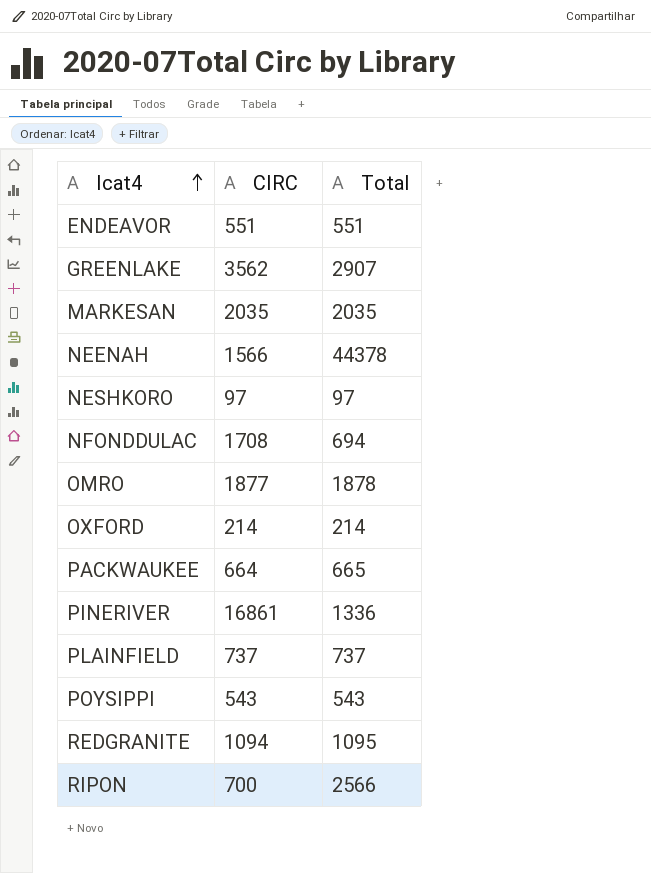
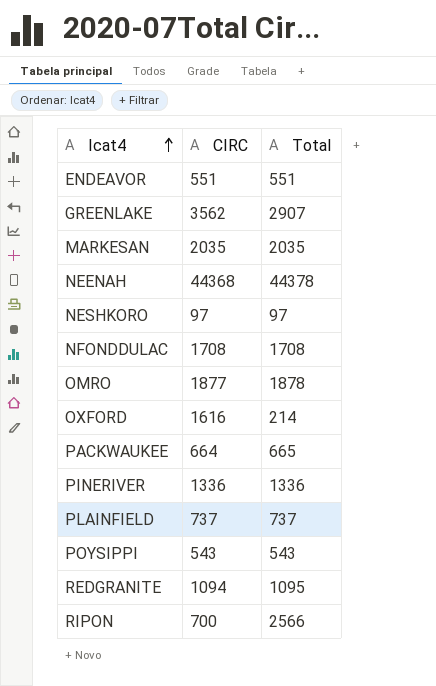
NEENAH | CIRC: 1566 -> 44368
NFONDDULAC | Total: 694 -> 1708
OXFORD | CIRC: 214 -> 1616
PINERIVER | CIRC: 16861 -> 1336

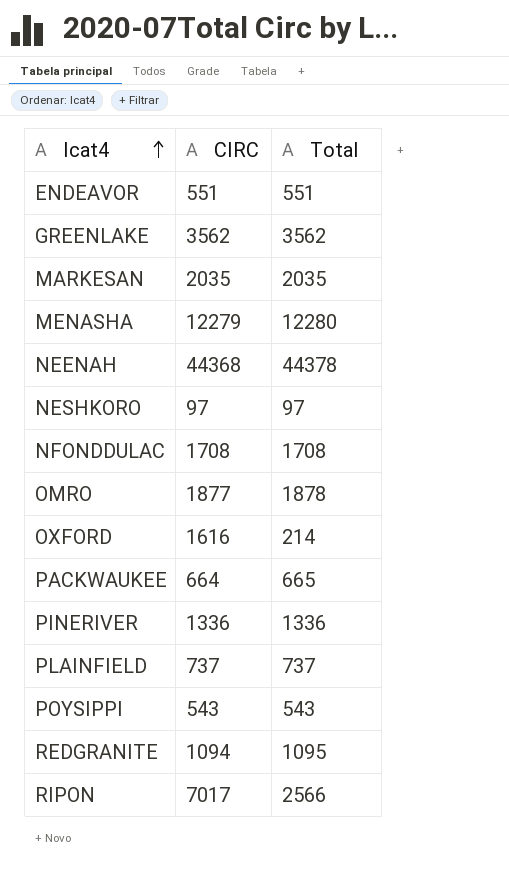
GREENLAKE | Total: 2907 -> 3562
row MENASHA: none -> 12279 | 12280
RIPON | CIRC: 700 -> 7017

